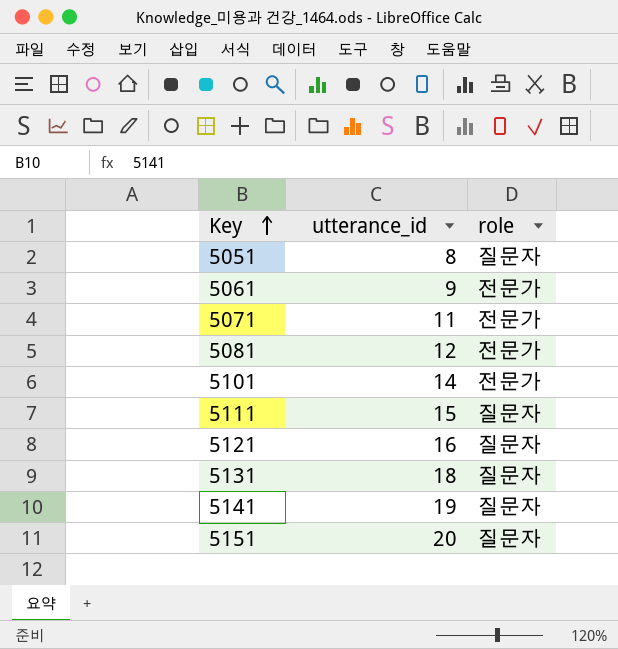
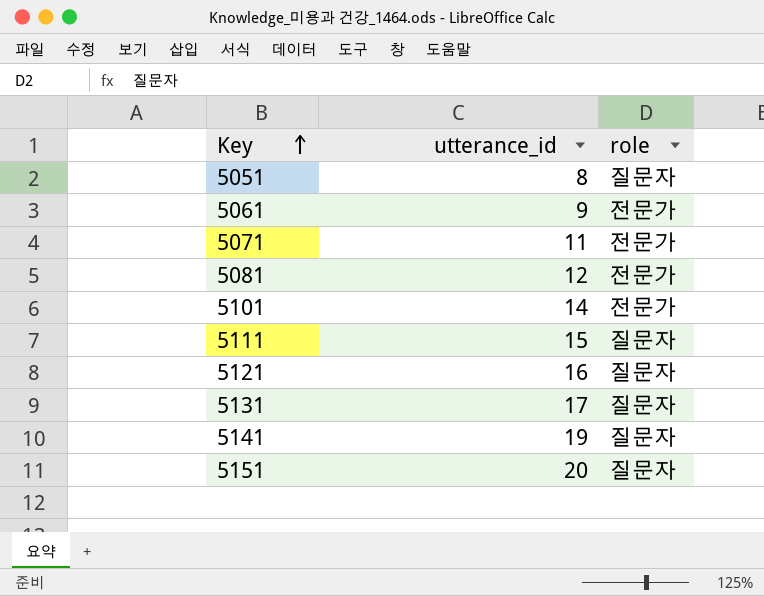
5131 | utterance_id: 18 -> 17

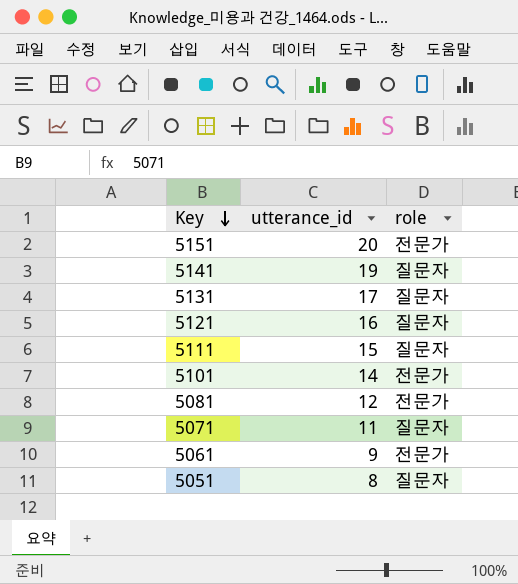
row order: Key ascending -> Key descending
5151 | role: 질문자 -> 전문가
5071 | role: 전문가 -> 질문자

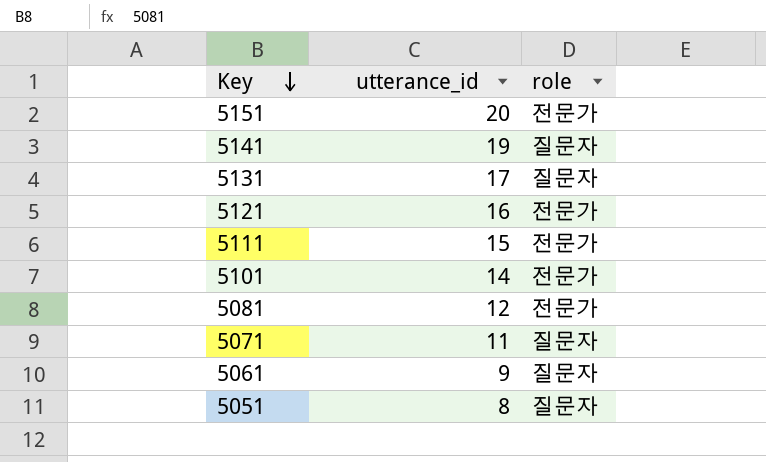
5121 | role: 질문자 -> 전문가
5111 | role: 질문자 -> 전문가
5061 | role: 전문가 -> 질문자

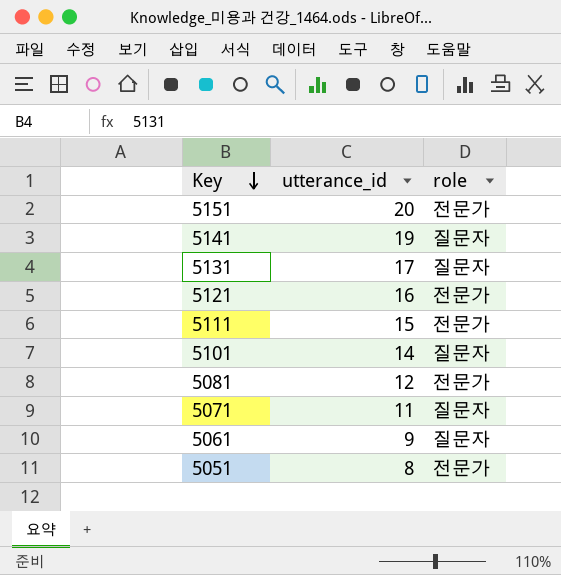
5101 | role: 전문가 -> 질문자
5051 | role: 질문자 -> 전문가

